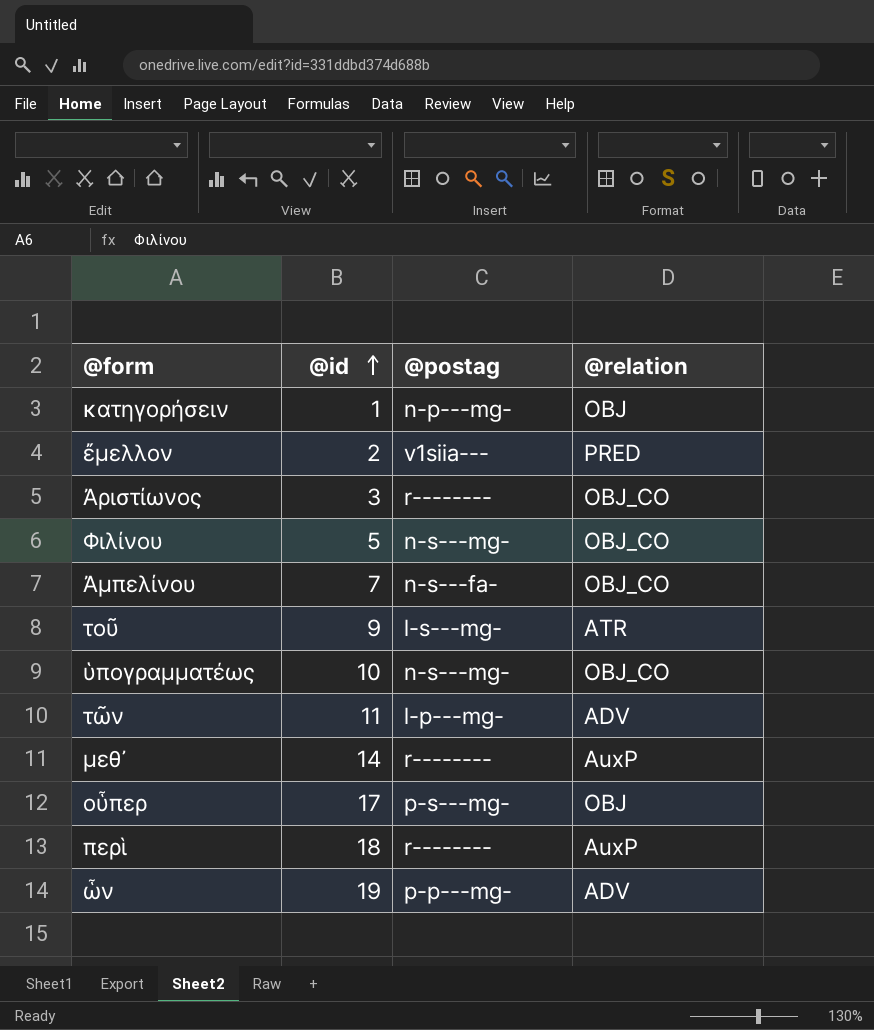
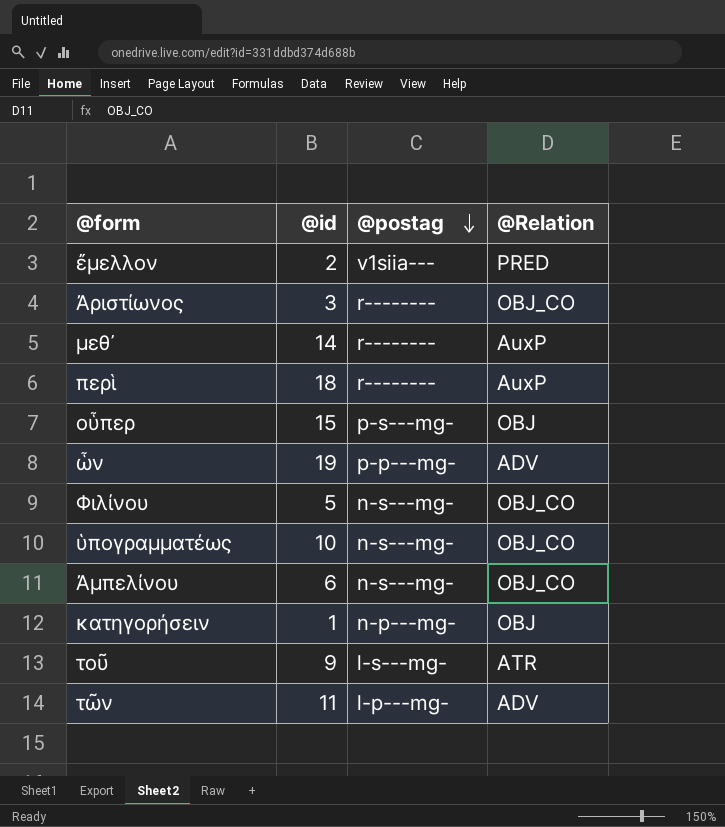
row order: @id ascending -> @postag descending
column name: @relation -> @Relation
οὗπερ | @id: 17 -> 15
Ἀμπελίνου | @id: 7 -> 6
Ἀμπελίνου | @postag: n-s---fa- -> n-s---mg-

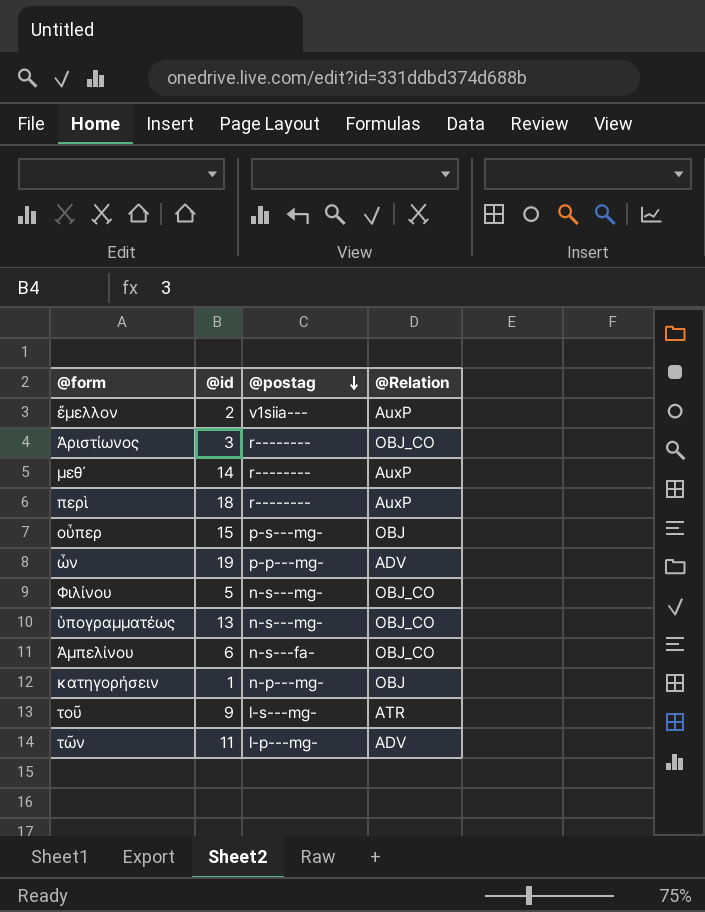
ἔμελλον | @Relation: PRED -> AuxP
ὑπογραμματέως | @id: 10 -> 13
Ἀμπελίνου | @postag: n-s---mg- -> n-s---fa-

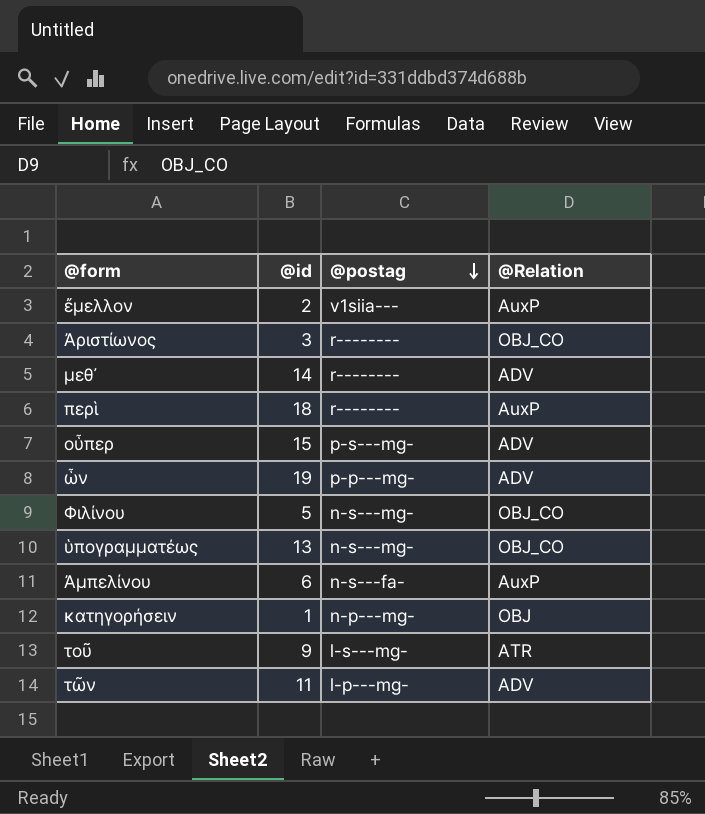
μεθ᾽ | @Relation: AuxP -> ADV
οὗπερ | @Relation: OBJ -> ADV
Ἀμπελίνου | @Relation: OBJ_CO -> AuxP

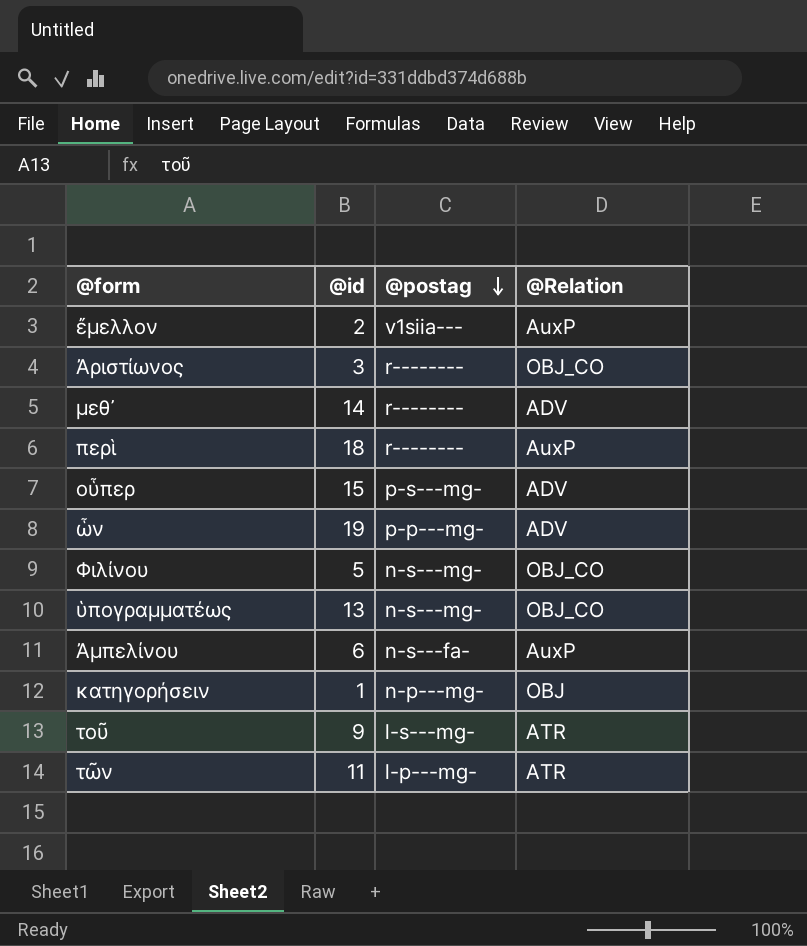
τῶν | @Relation: ADV -> ATR

